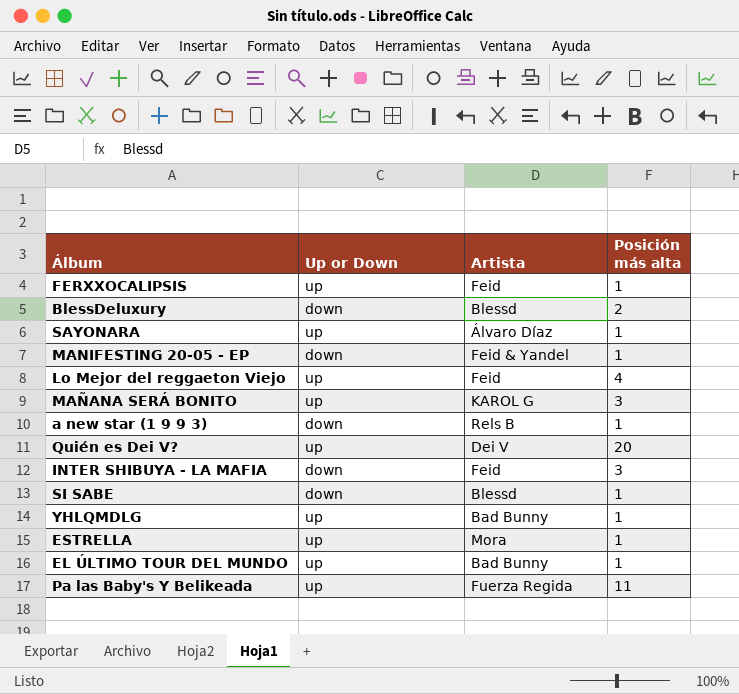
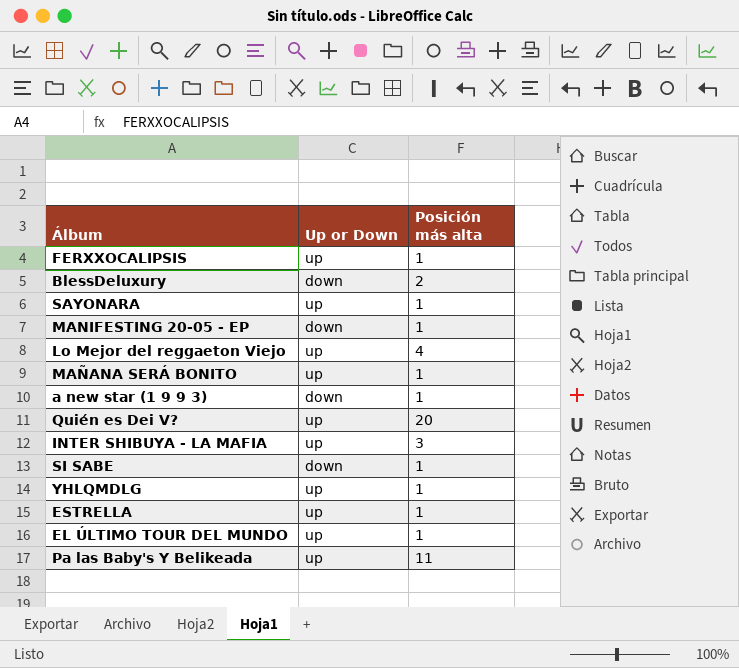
column Artista | position: 3 -> none
MAÑANA SERÁ BONITO | Posición más alta: 3 -> 1
INTER SHIBUYA - LA MAFIA | Up or Down: down -> up

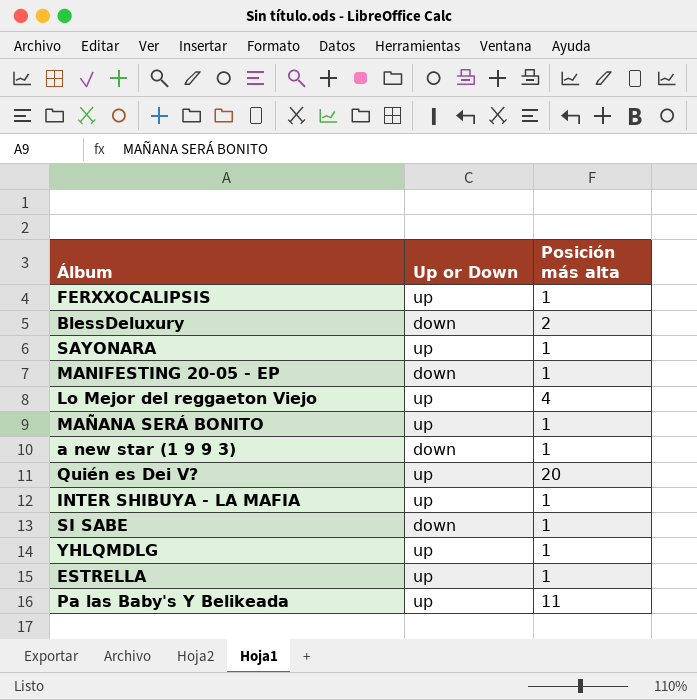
row EL ÚLTIMO TOUR DEL MUNDO: up | 1 -> none
INTER SHIBUYA - LA MAFIA | Posición más alta: 3 -> 1

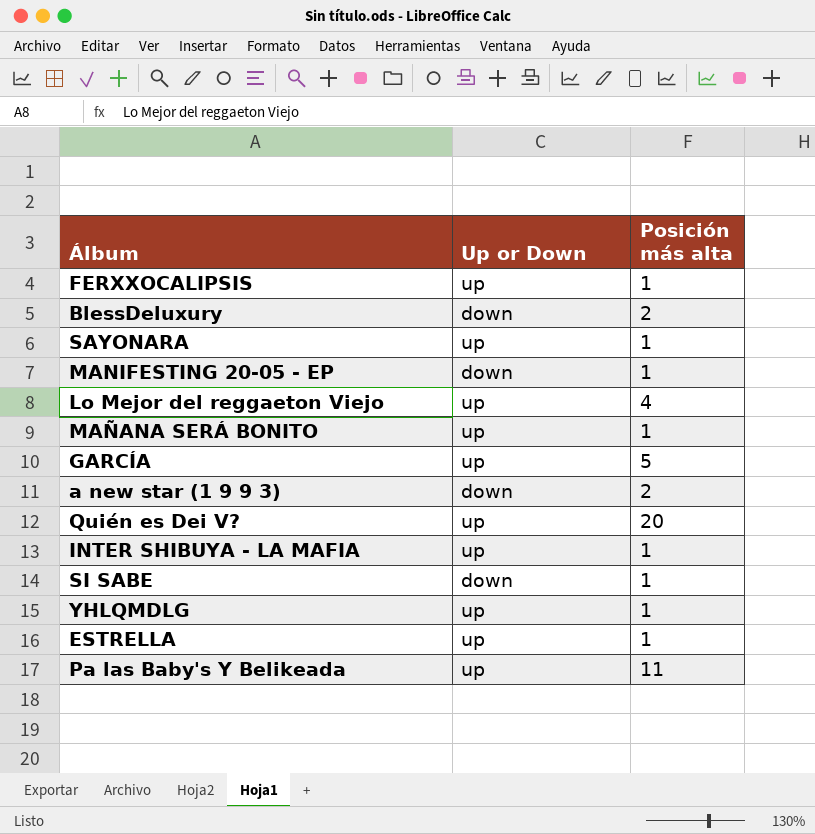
row GARCÍA: none -> up | 5
a new star (1 9 9 3) | Posición más alta: 1 -> 2

